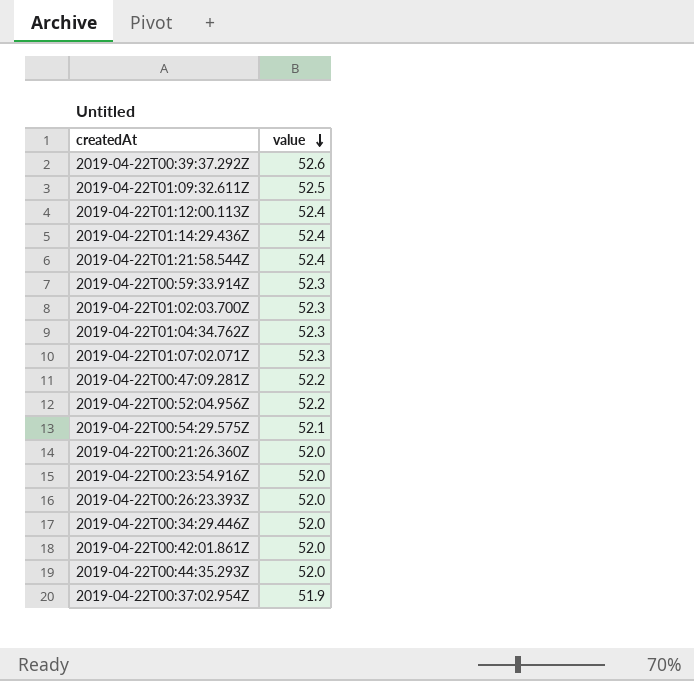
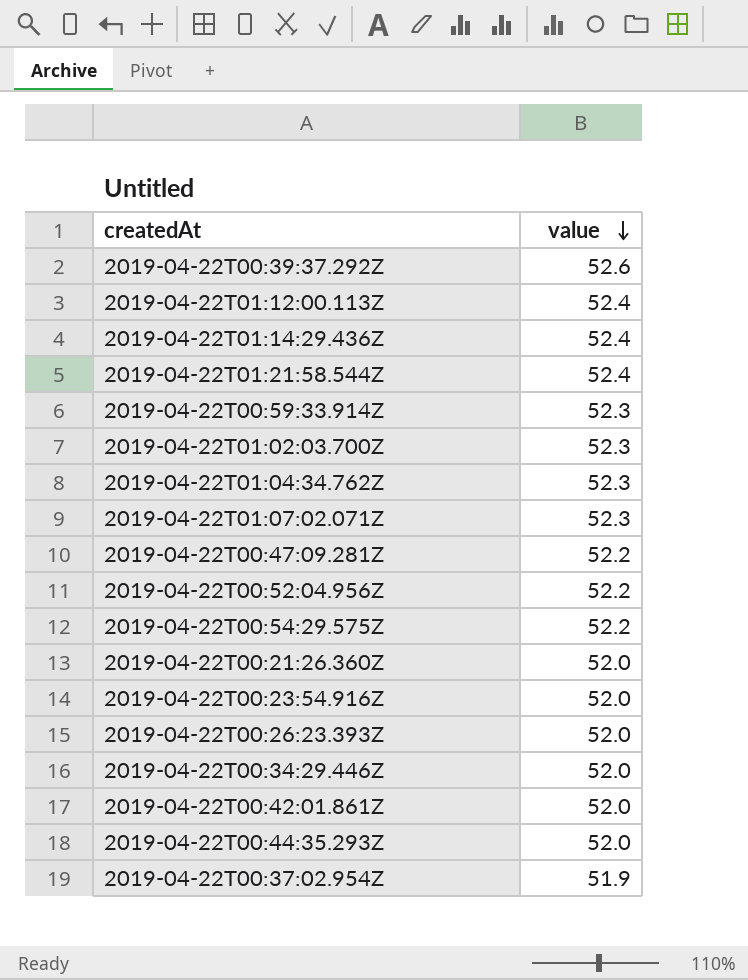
row 2019-04-22T01:09:32.611Z: 52.5 -> none
2019-04-22T00:54:29.575Z | value: 52.1 -> 52.2

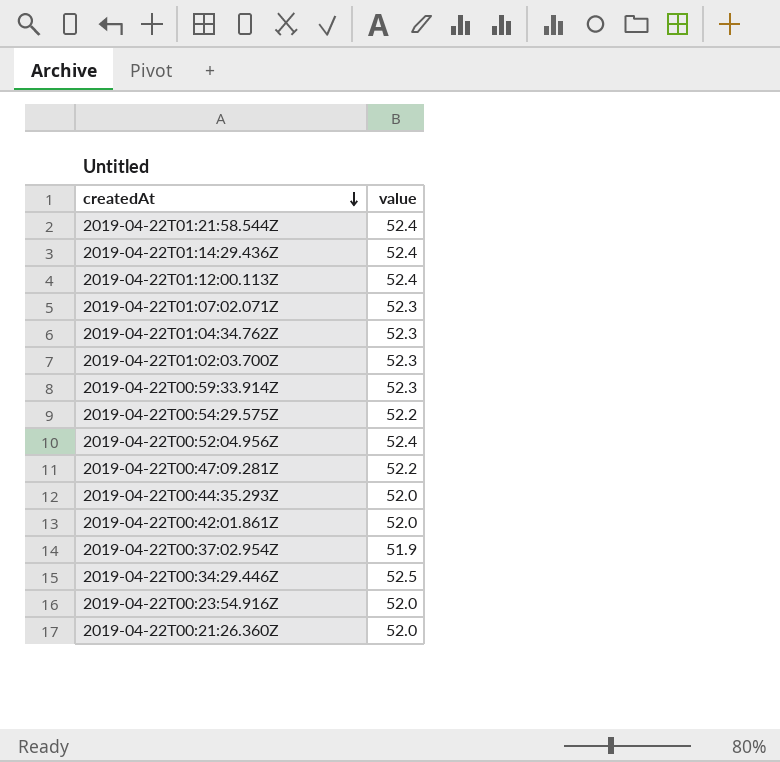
row order: value descending -> createdAt descending
row 2019-04-22T00:39:37.292Z: 52.6 -> none
row 2019-04-22T00:26:23.393Z: 52.0 -> none
2019-04-22T00:52:04.956Z | value: 52.2 -> 52.4
2019-04-22T00:34:29.446Z | value: 52.0 -> 52.5

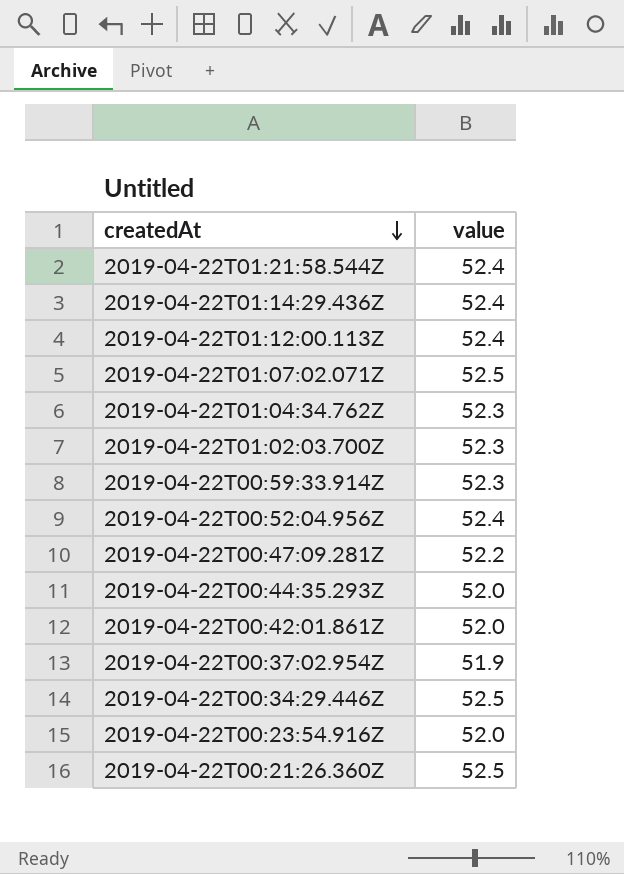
row 2019-04-22T00:54:29.575Z: 52.2 -> none
2019-04-22T01:07:02.071Z | value: 52.3 -> 52.5
2019-04-22T00:21:26.360Z | value: 52.0 -> 52.5

